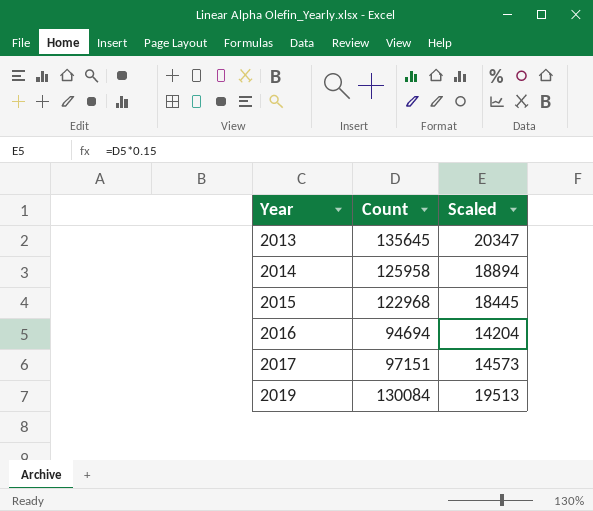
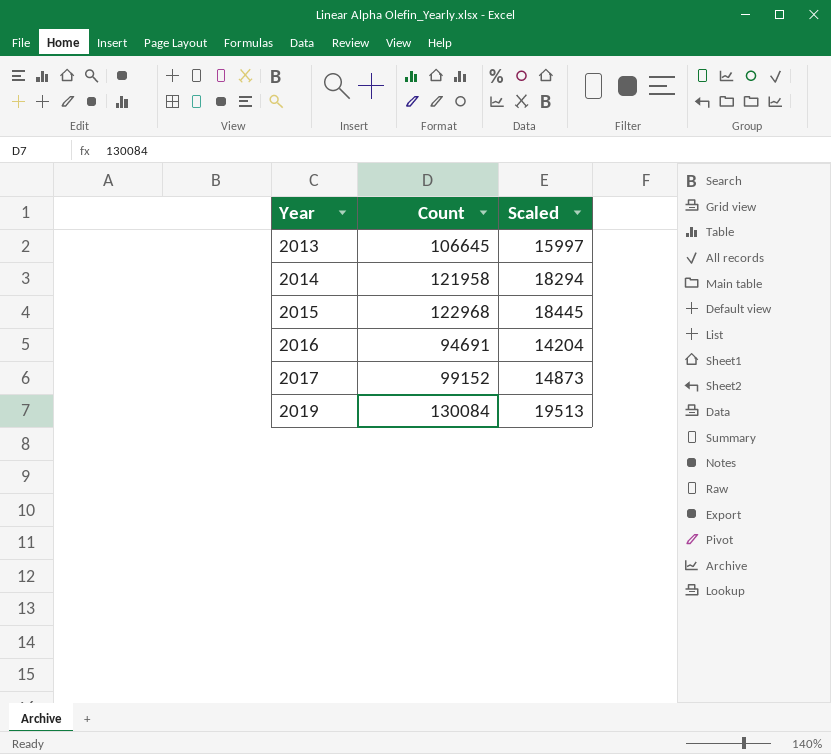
2013 | Count: 135645 -> 106645
2013 | Scaled: 20347 -> 15997
2014 | Count: 125958 -> 121958
2014 | Scaled: 18894 -> 18294
2016 | Count: 94694 -> 94691
2017 | Count: 97151 -> 99152
2017 | Scaled: 14573 -> 14873

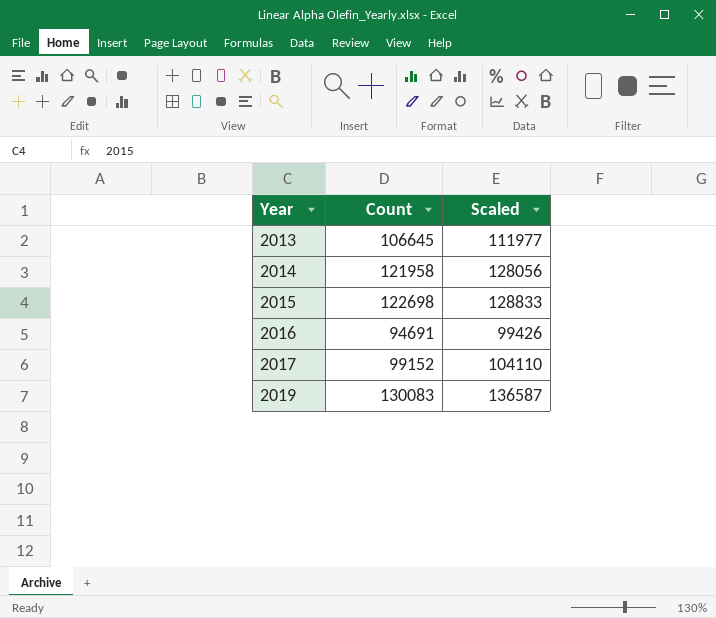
column Scaled | formula: [Count] * 0.15 -> [Count] * 1.05
2015 | Count: 122968 -> 122698
2019 | Count: 130084 -> 130083

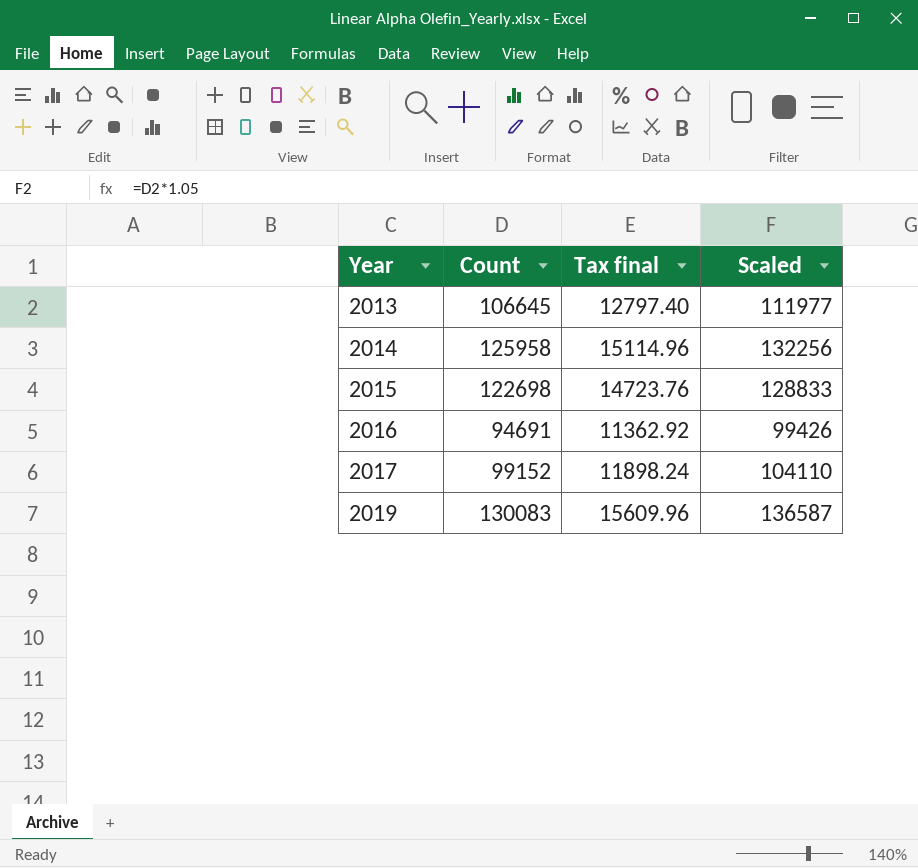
column Tax final | formula: none -> [Count] * 0.12
2014 | Count: 121958 -> 125958
2014 | Scaled: 128056 -> 132256

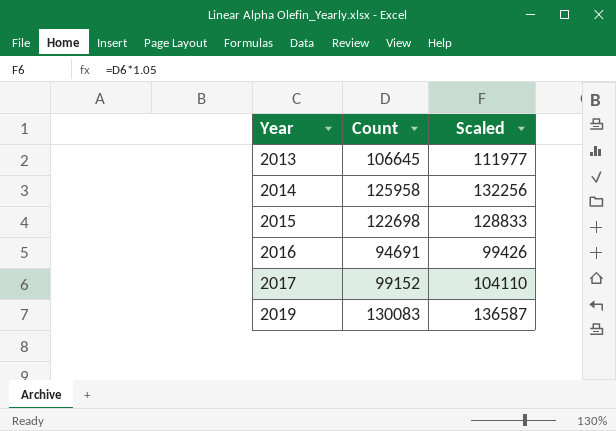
column Tax final | formula: [Count] * 0.12 -> none

